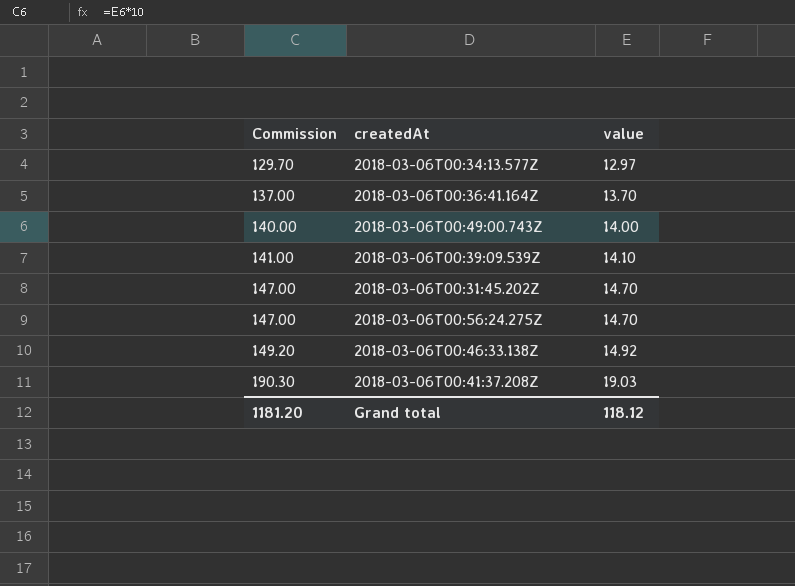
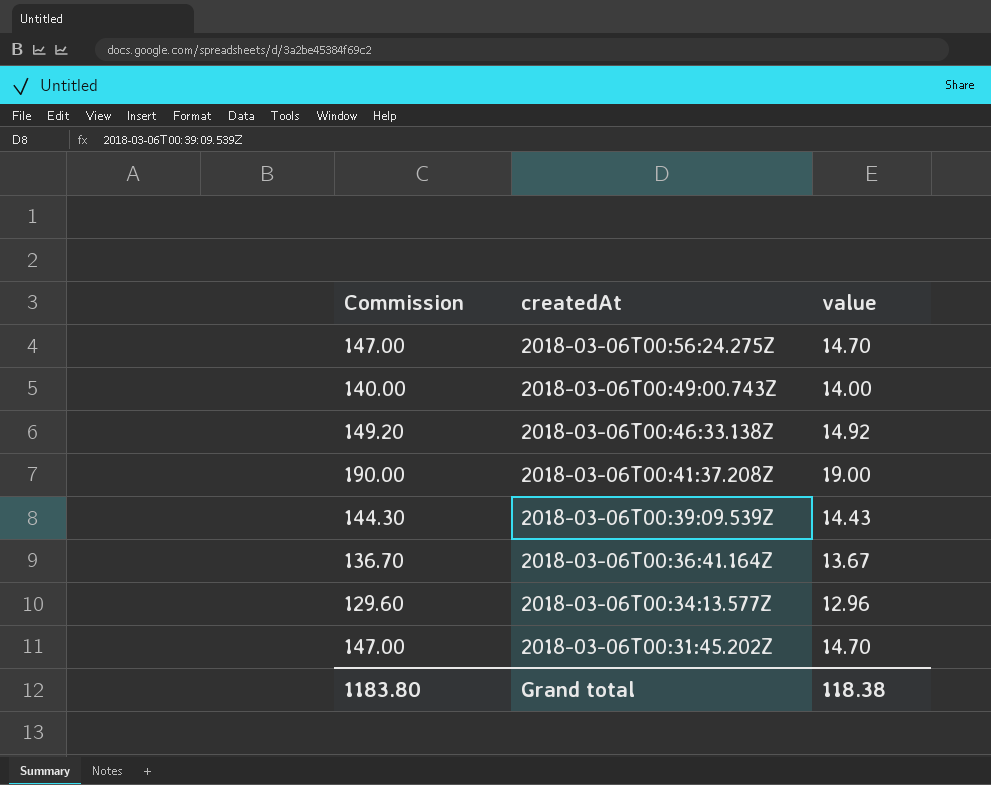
row order: Commission ascending -> createdAt descending
2018-03-06T00:41:37.208Z | Commission: 190.30 -> 190.00
2018-03-06T00:41:37.208Z | value: 19.03 -> 19.00
2018-03-06T00:39:09.539Z | Commission: 141.00 -> 144.30
2018-03-06T00:39:09.539Z | value: 14.10 -> 14.43
2018-03-06T00:36:41.164Z | Commission: 137.00 -> 136.70
2018-03-06T00:36:41.164Z | value: 13.70 -> 13.67
2018-03-06T00:34:13.577Z | Commission: 129.70 -> 129.60
2018-03-06T00:34:13.577Z | value: 12.97 -> 12.96
Grand total | Commission: 1181.20 -> 1183.80
Grand total | value: 118.12 -> 118.38

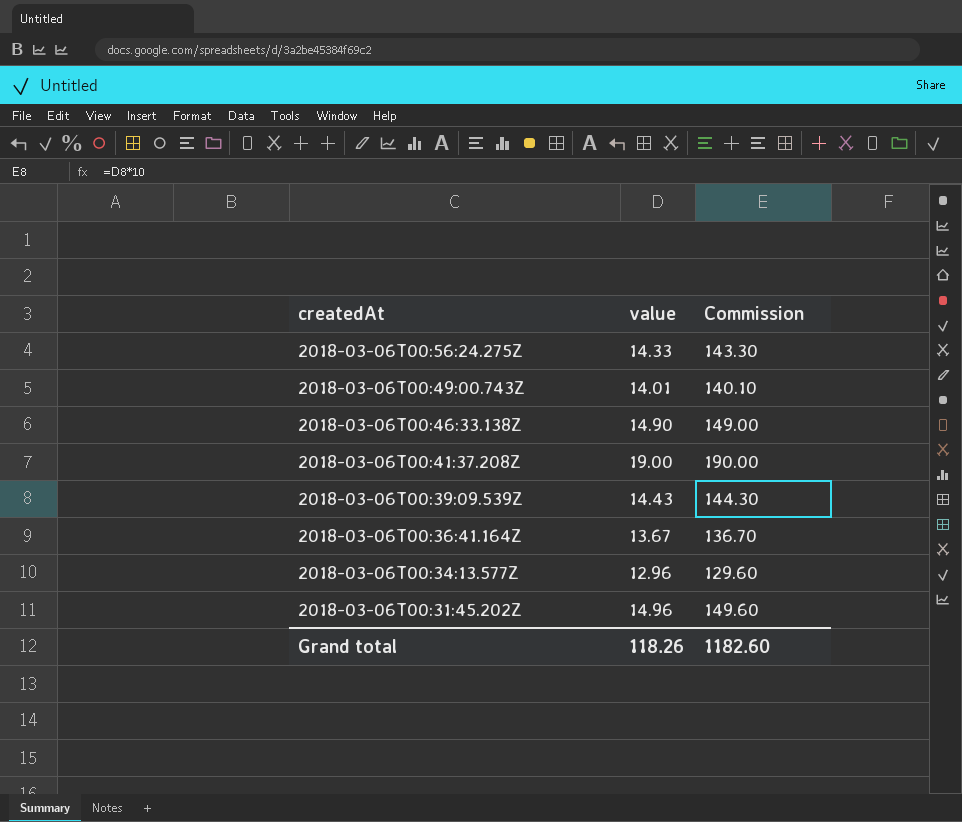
column Commission | position: 1 -> 3
2018-03-06T00:56:24.275Z | value: 14.70 -> 14.33
2018-03-06T00:56:24.275Z | Commission: 147.00 -> 143.30
2018-03-06T00:49:00.743Z | value: 14.00 -> 14.01
2018-03-06T00:49:00.743Z | Commission: 140.00 -> 140.10
2018-03-06T00:46:33.138Z | value: 14.92 -> 14.90
2018-03-06T00:46:33.138Z | Commission: 149.20 -> 149.00
2018-03-06T00:31:45.202Z | value: 14.70 -> 14.96
2018-03-06T00:31:45.202Z | Commission: 147.00 -> 149.60
Grand total | value: 118.38 -> 118.26
Grand total | Commission: 1183.80 -> 1182.60

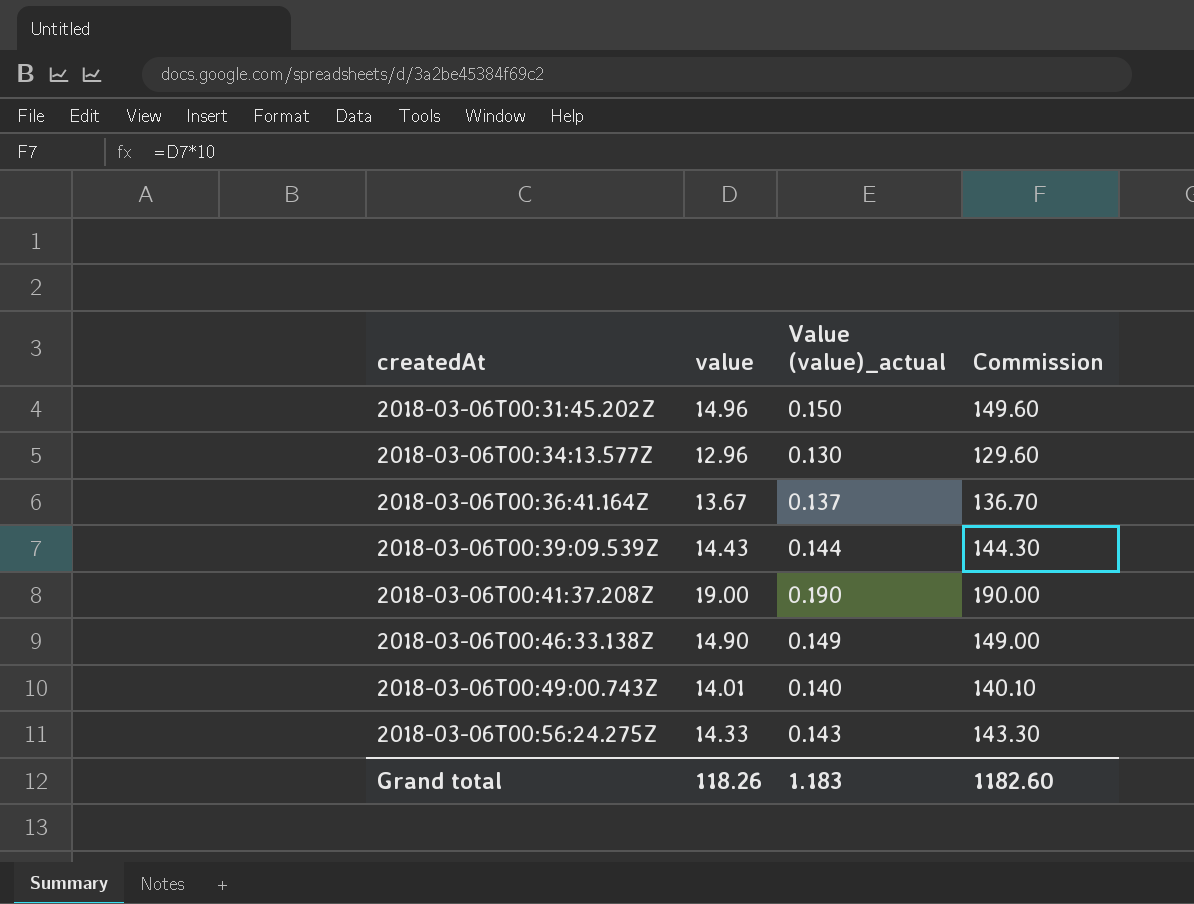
row order: createdAt descending -> createdAt ascending
column Value (value)_actual | formula: none -> [value] * 0.01

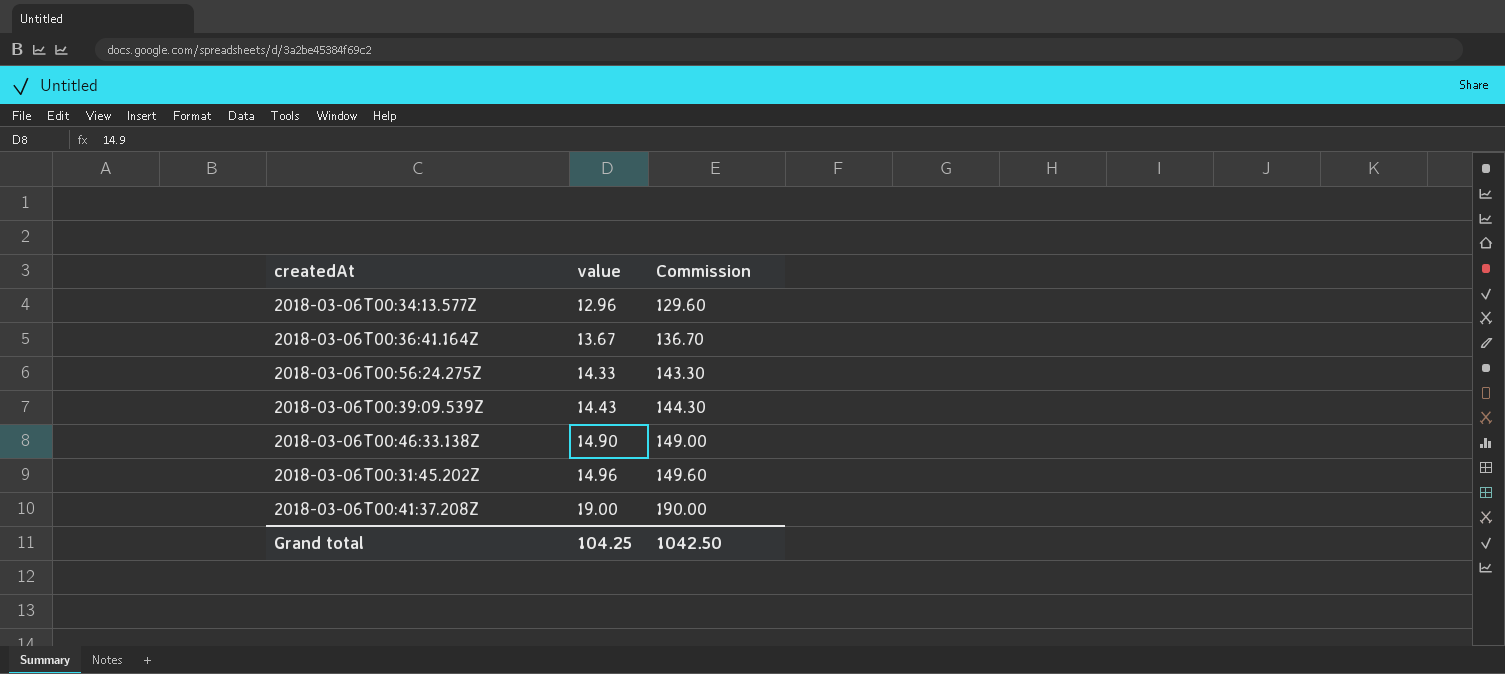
row order: createdAt ascending -> value ascending
column Value (value)_actual | formula: [value] * 0.01 -> none
row 2018-03-06T00:49:00.743Z: 14.01 | 0.140 | 140.10 -> none
Grand total | value: 118.26 -> 104.25
Grand total | Commission: 1182.60 -> 1042.50

